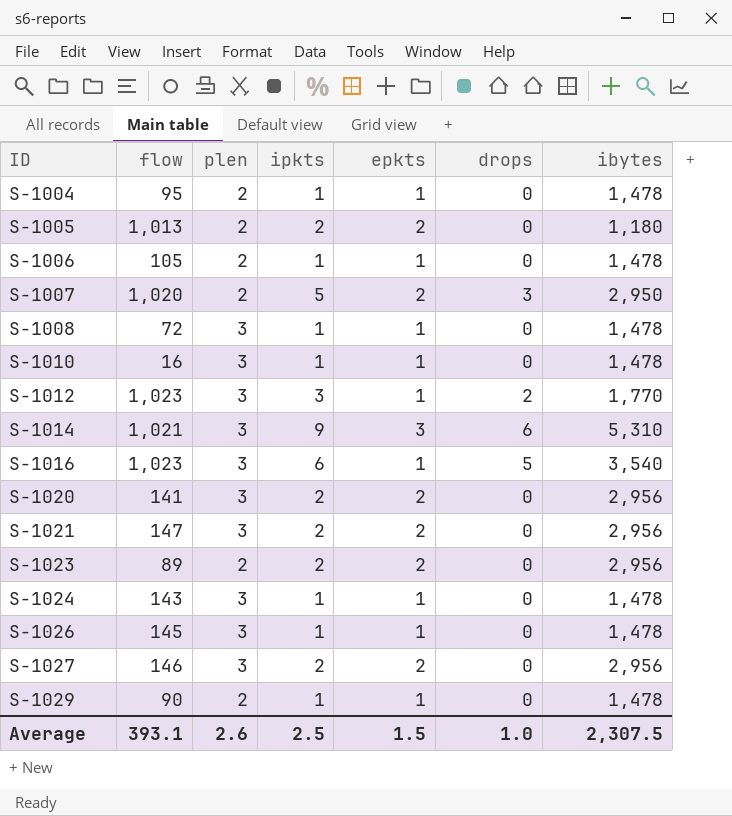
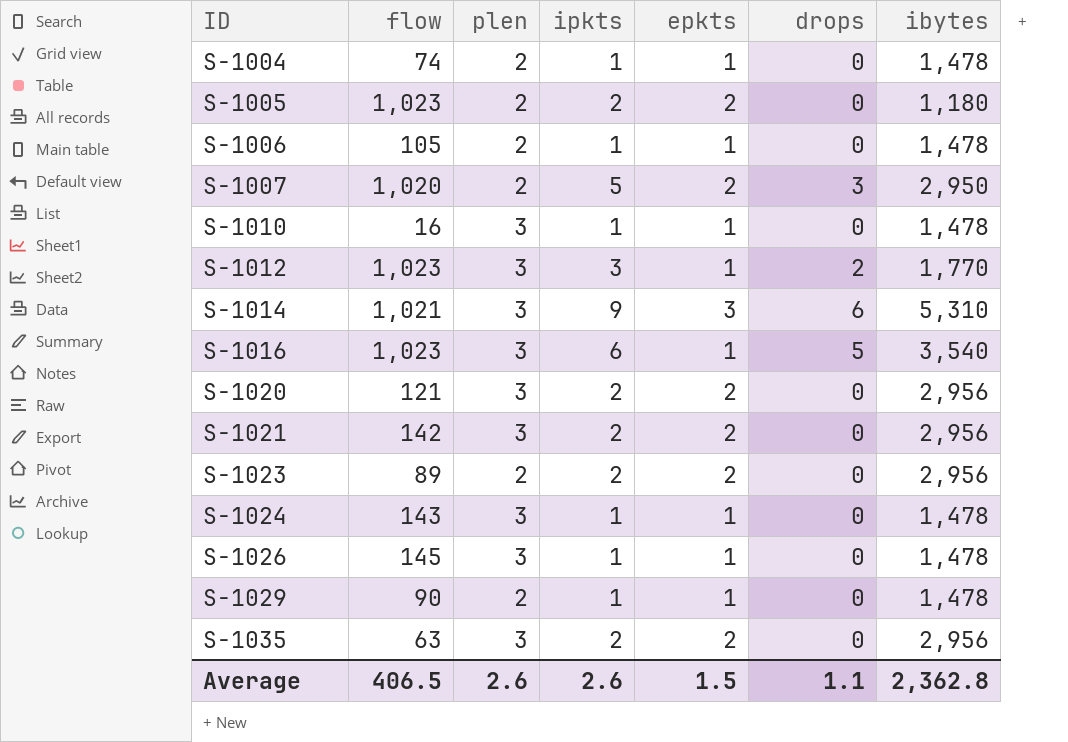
row S-1008: 72 | 3 | 1 | 1 | 0 | 1,478 -> none
row S-1027: 146 | 3 | 2 | 2 | 0 | 2,956 -> none
S-1004 | flow: 95 -> 74
S-1005 | flow: 1,013 -> 1,023
S-1020 | flow: 141 -> 121
S-1021 | flow: 147 -> 142
row S-1035: none -> 63 | 3 | 2 | 2 | 0 | 2,956
Average | flow: 393.1 -> 406.5
Average | ipkts: 2.5 -> 2.6
Average | drops: 1.0 -> 1.1
Average | ibytes: 2,307.5 -> 2,362.8

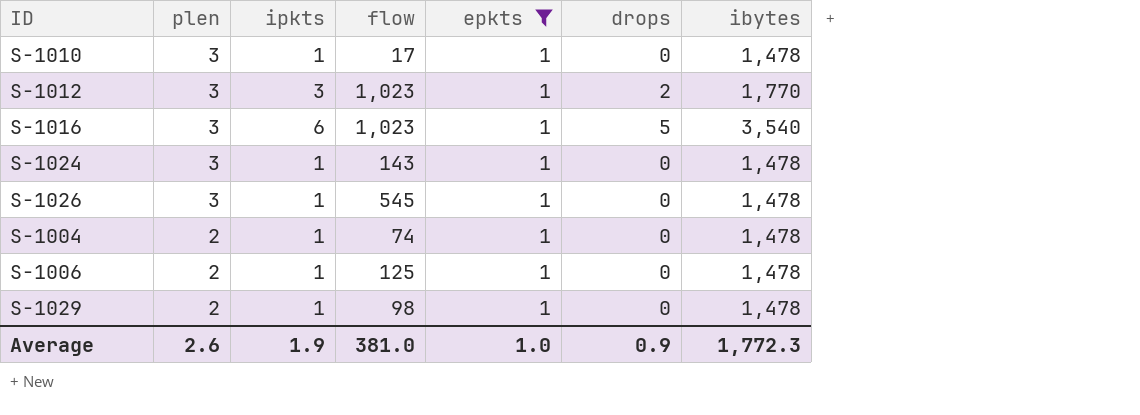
filter: none -> epkts = 1
row order: ID ascending -> plen descending
column flow | position: 2 -> 4
S-1010 | flow: 16 -> 17
S-1026 | flow: 145 -> 545
S-1006 | flow: 105 -> 125
S-1029 | flow: 90 -> 98
Average | ipkts: 2.6 -> 1.9
Average | flow: 406.5 -> 381.0
Average | epkts: 1.5 -> 1.0
Average | drops: 1.1 -> 0.9
Average | ibytes: 2,362.8 -> 1,772.3

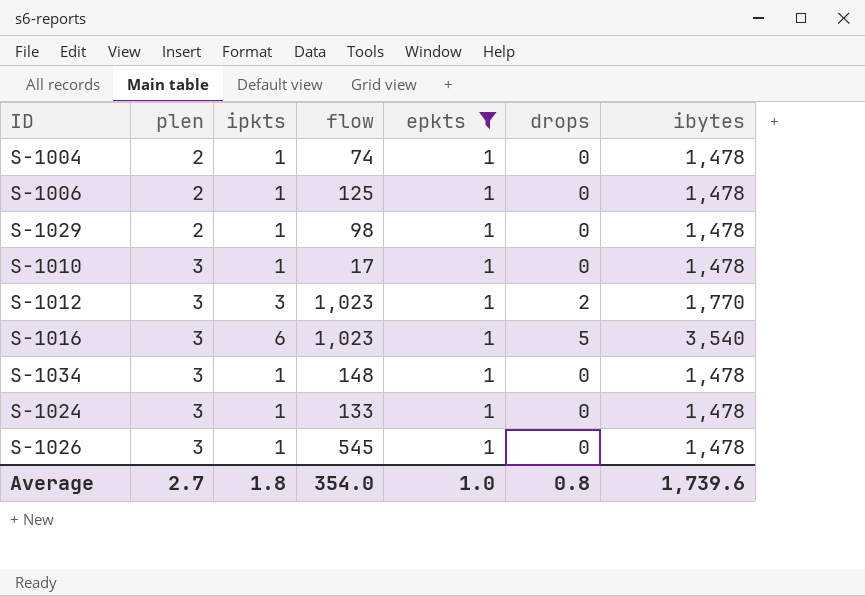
row order: plen descending -> plen ascending
row S-1034: none -> 3 | 1 | 148 | 1 | 0 | 1,478
S-1024 | flow: 143 -> 133
Average | plen: 2.6 -> 2.7
Average | ipkts: 1.9 -> 1.8
Average | flow: 381.0 -> 354.0
Average | drops: 0.9 -> 0.8
Average | ibytes: 1,772.3 -> 1,739.6

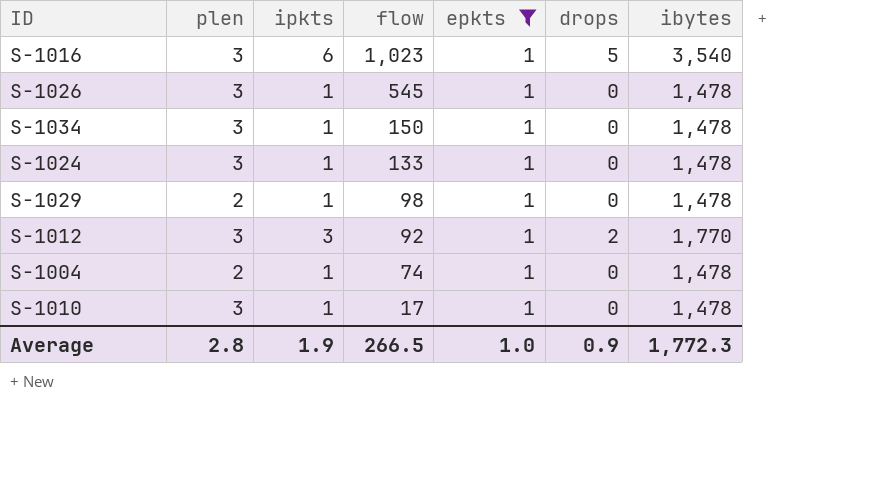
row order: plen ascending -> flow descending
row S-1006: 2 | 1 | 125 | 1 | 0 | 1,478 -> none
S-1034 | flow: 148 -> 150
S-1012 | flow: 1,023 -> 92
Average | plen: 2.7 -> 2.8
Average | ipkts: 1.8 -> 1.9
Average | flow: 354.0 -> 266.5
Average | drops: 0.8 -> 0.9
Average | ibytes: 1,739.6 -> 1,772.3

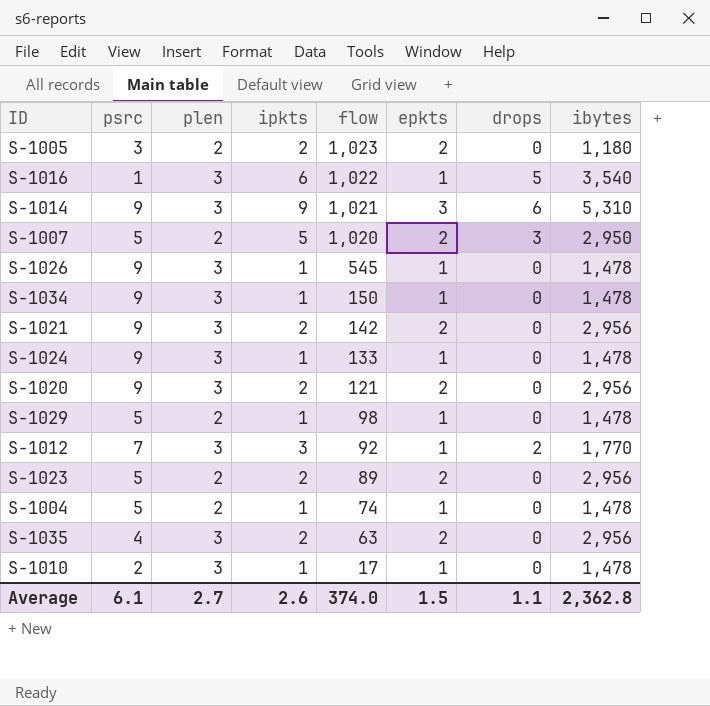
filter: epkts = 1 -> none
column psrc | position: none -> 2
S-1016 | flow: 1,023 -> 1,022
Average | plen: 2.8 -> 2.7
Average | ipkts: 1.9 -> 2.6
Average | flow: 266.5 -> 374.0
Average | epkts: 1.0 -> 1.5
Average | drops: 0.9 -> 1.1
Average | ibytes: 1,772.3 -> 2,362.8

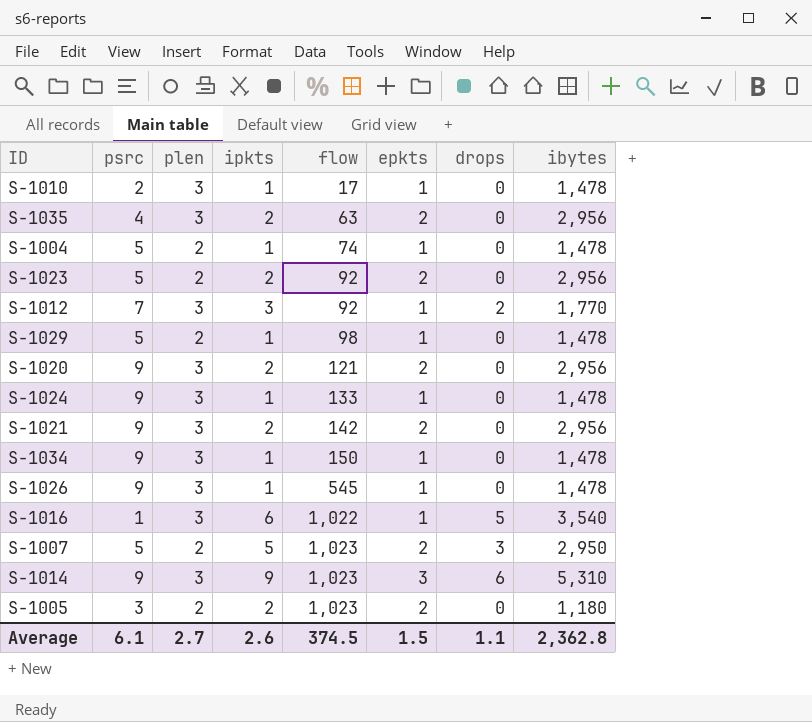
row order: flow descending -> flow ascending
S-1023 | flow: 89 -> 92
S-1007 | flow: 1,020 -> 1,023
S-1014 | flow: 1,021 -> 1,023
Average | flow: 374.0 -> 374.5

